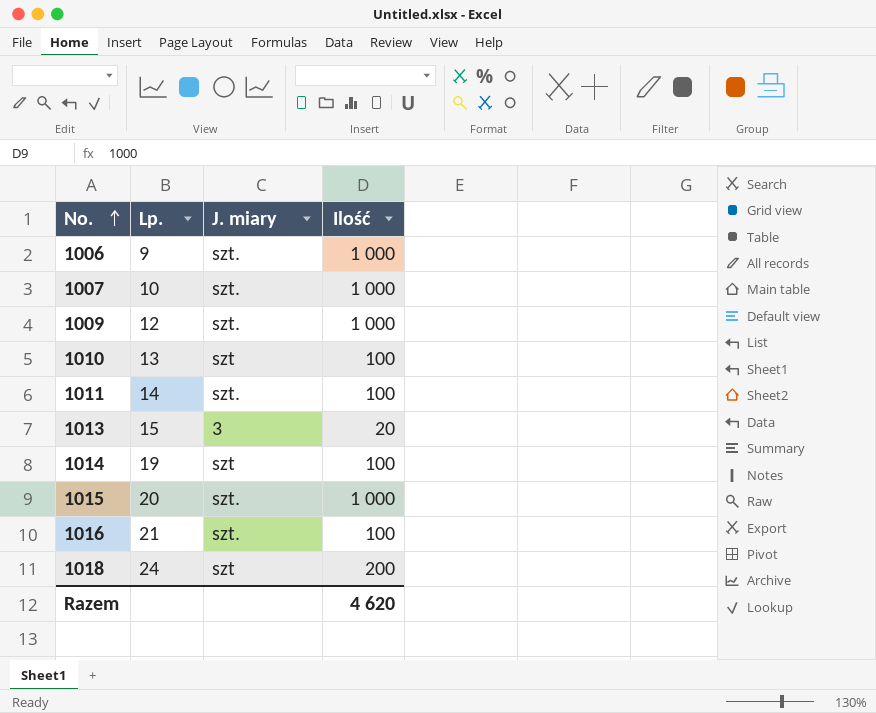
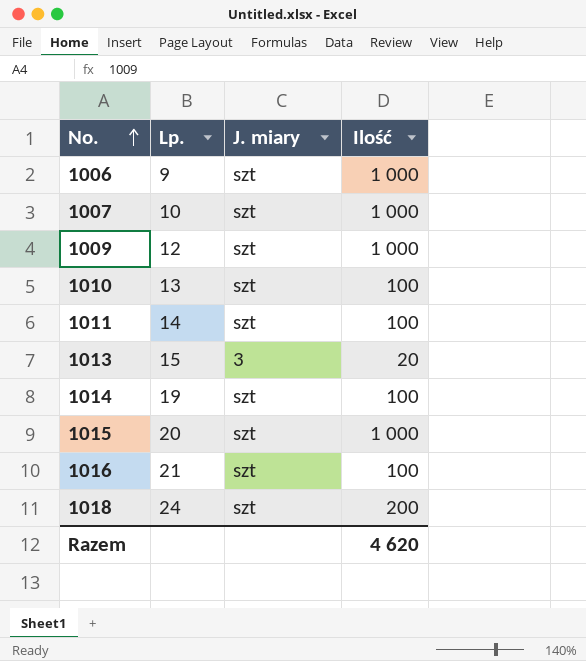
1006 | J. miary: szt. -> szt
1007 | J. miary: szt. -> szt
1009 | J. miary: szt. -> szt
1011 | J. miary: szt. -> szt
1015 | J. miary: szt. -> szt
1016 | J. miary: szt. -> szt

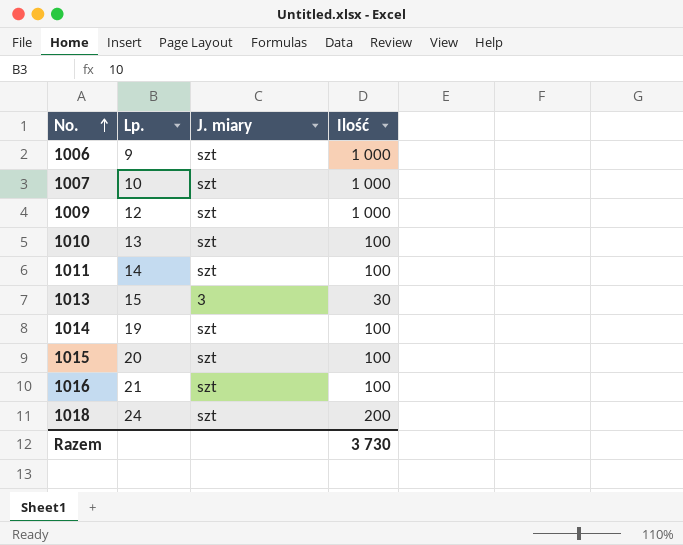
1013 | Ilość: 20 -> 30
1015 | Ilość: 1 000 -> 100
Razem | Ilość: 4 620 -> 3 730

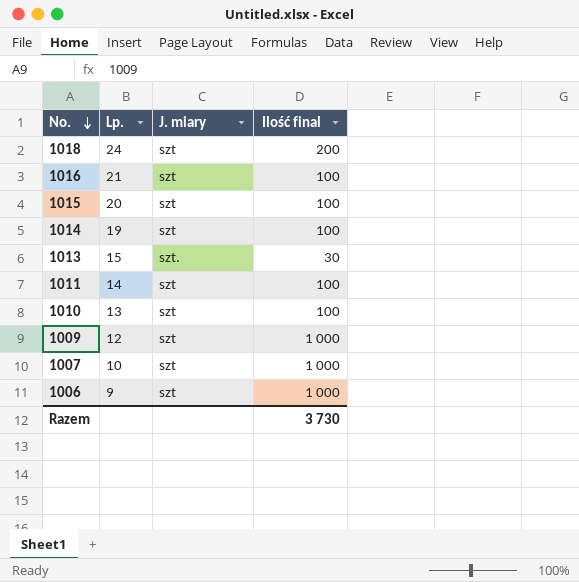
row order: No. ascending -> No. descending
column name: Ilość -> Ilość final
1013 | J. miary: 3 -> szt.

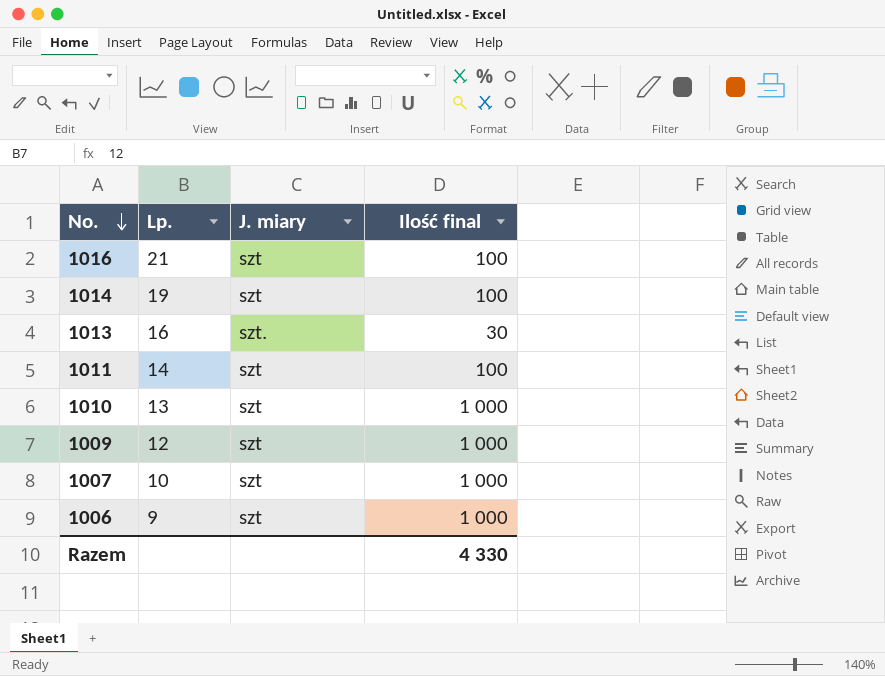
row 1018: 24 | szt | 200 -> none
row 1015: 20 | szt | 100 -> none
1013 | Lp.: 15 -> 16
1010 | Ilość final: 100 -> 1 000
Razem | Ilość final: 3 730 -> 4 330

